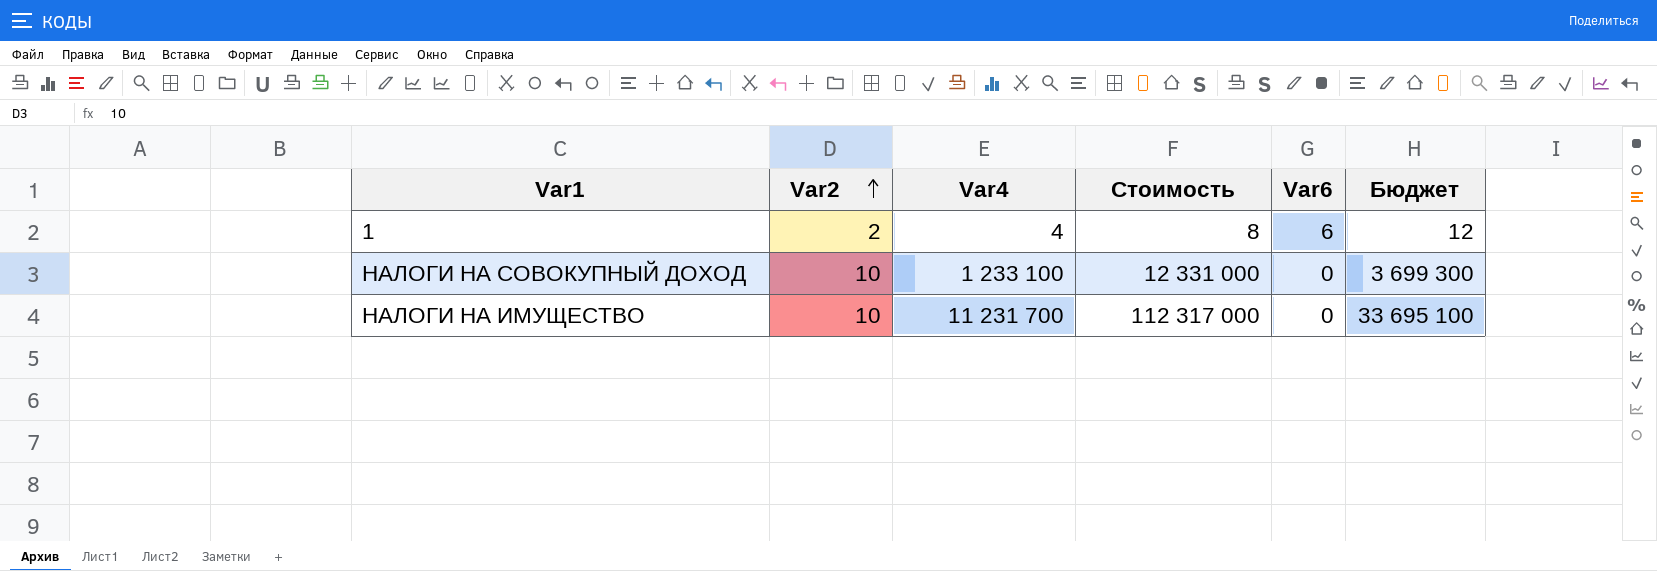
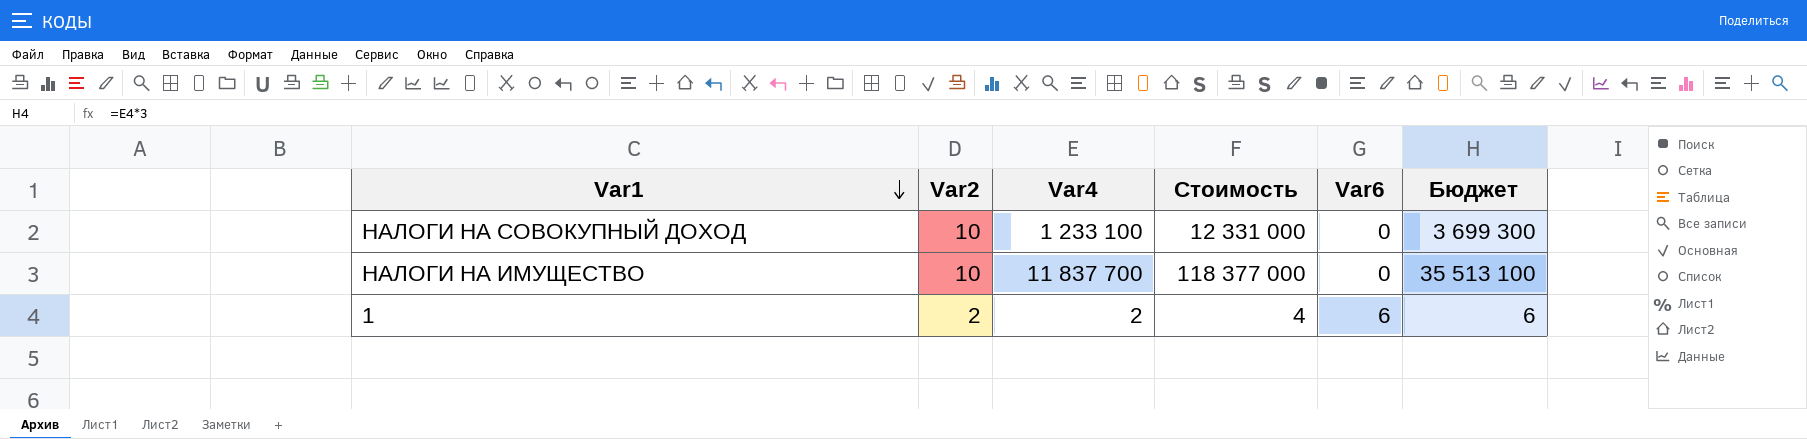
row order: Var2 ascending -> Var1 descending
НАЛОГИ НА ИМУЩЕСТВО | Var4: 11 231 700 -> 11 837 700
НАЛОГИ НА ИМУЩЕСТВО | Стоимость: 112 317 000 -> 118 377 000
НАЛОГИ НА ИМУЩЕСТВО | Бюджет: 33 695 100 -> 35 513 100
1 | Var4: 4 -> 2
1 | Стоимость: 8 -> 4
1 | Бюджет: 12 -> 6

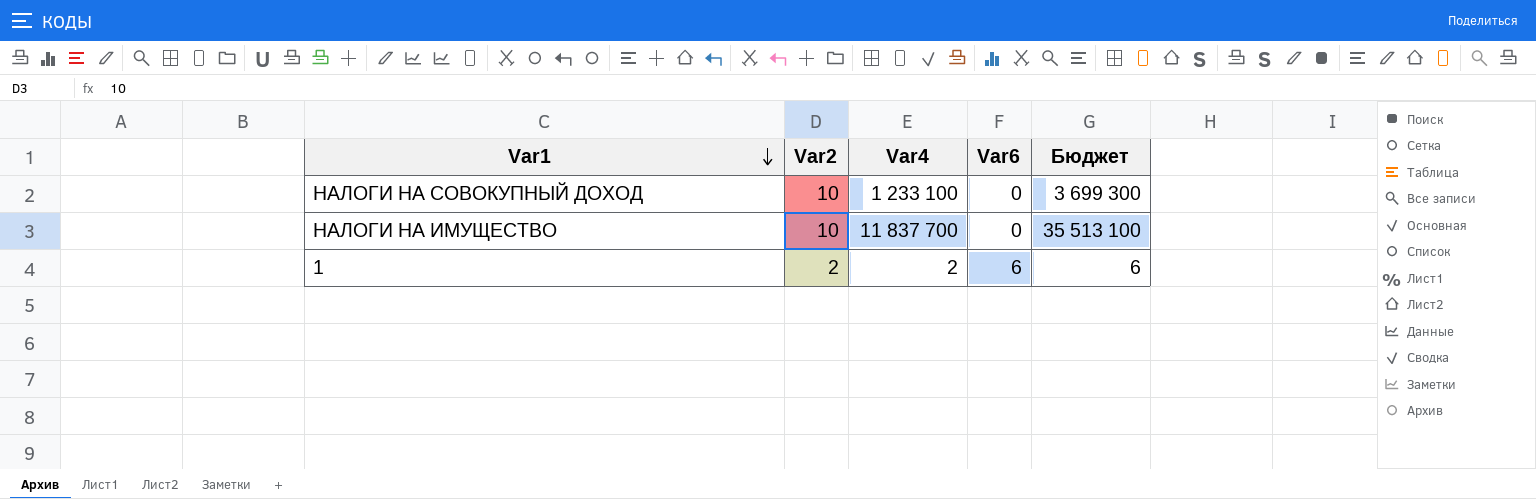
column Стоимость | formula: [Var2] * [Var4] -> none

